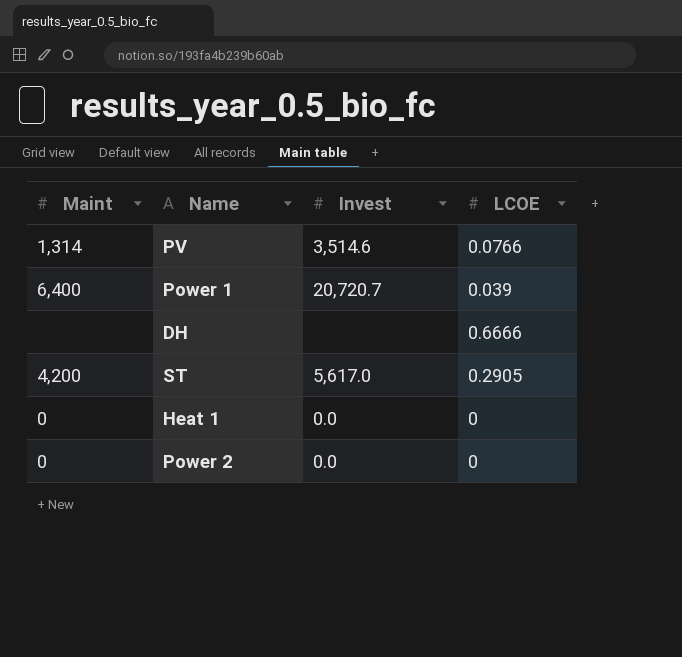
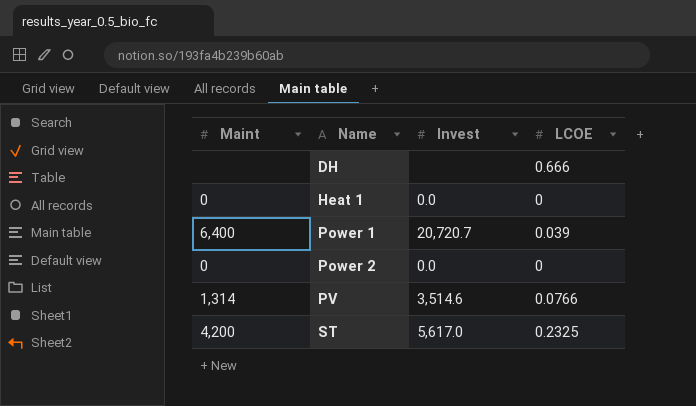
row order: none -> Name ascending
DH | LCOE: 0.6666 -> 0.666
ST | LCOE: 0.2905 -> 0.2325

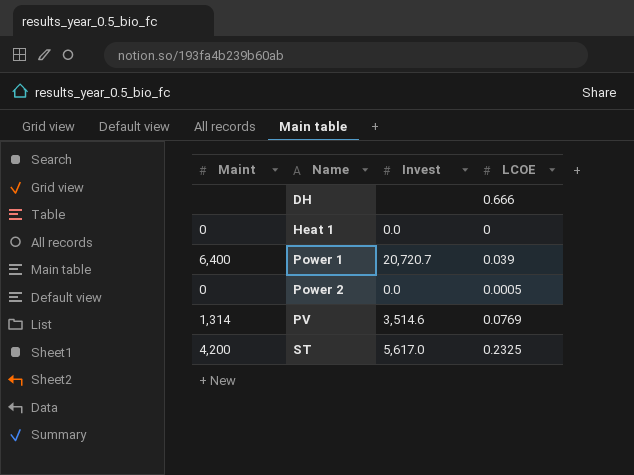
Power 2 | LCOE: 0 -> 0.0005
PV | LCOE: 0.0766 -> 0.0769

